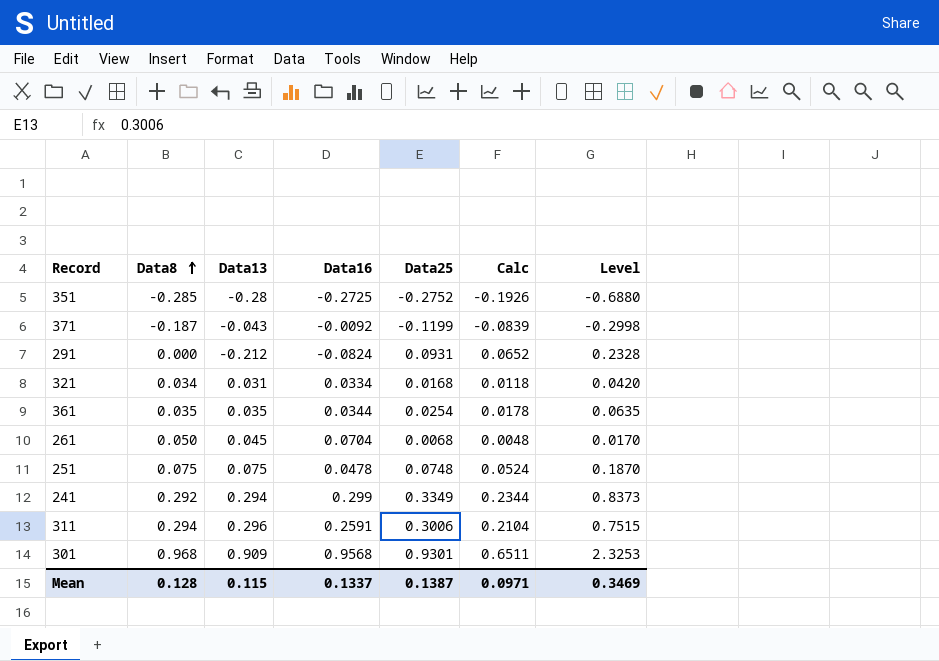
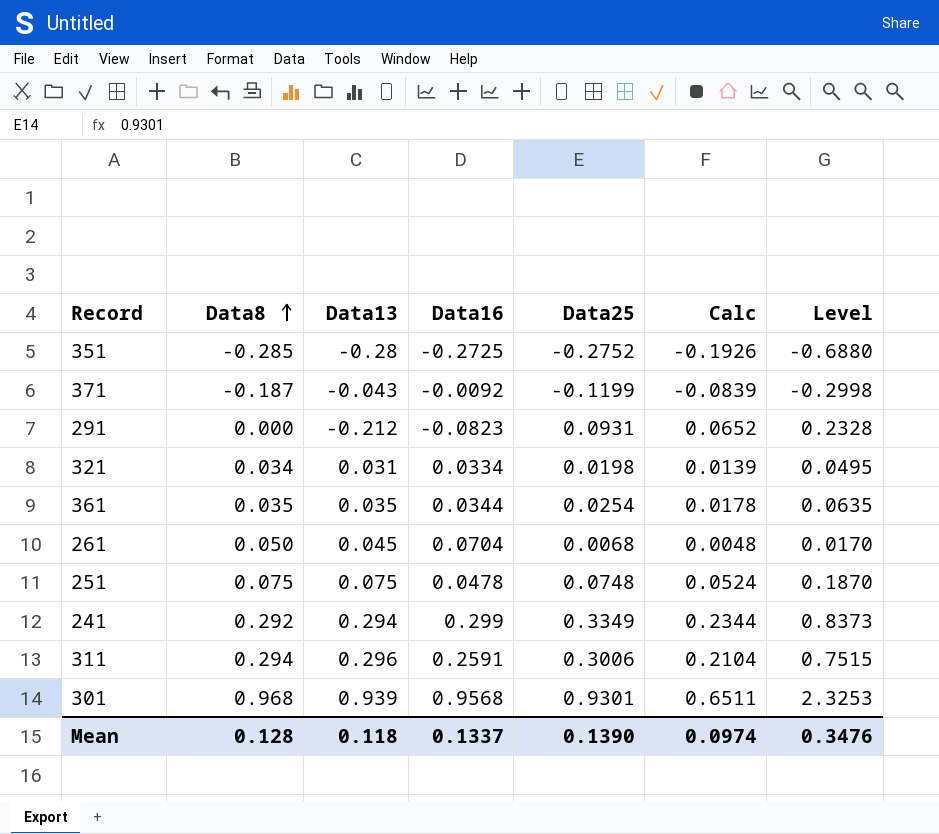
291 | Data16: -0.0824 -> -0.0823
321 | Data25: 0.0168 -> 0.0198
321 | Calc: 0.0118 -> 0.0139
321 | Level: 0.0420 -> 0.0495
301 | Data13: 0.909 -> 0.939
Mean | Data13: 0.115 -> 0.118
Mean | Data25: 0.1387 -> 0.1390
Mean | Calc: 0.0971 -> 0.0974
Mean | Level: 0.3469 -> 0.3476

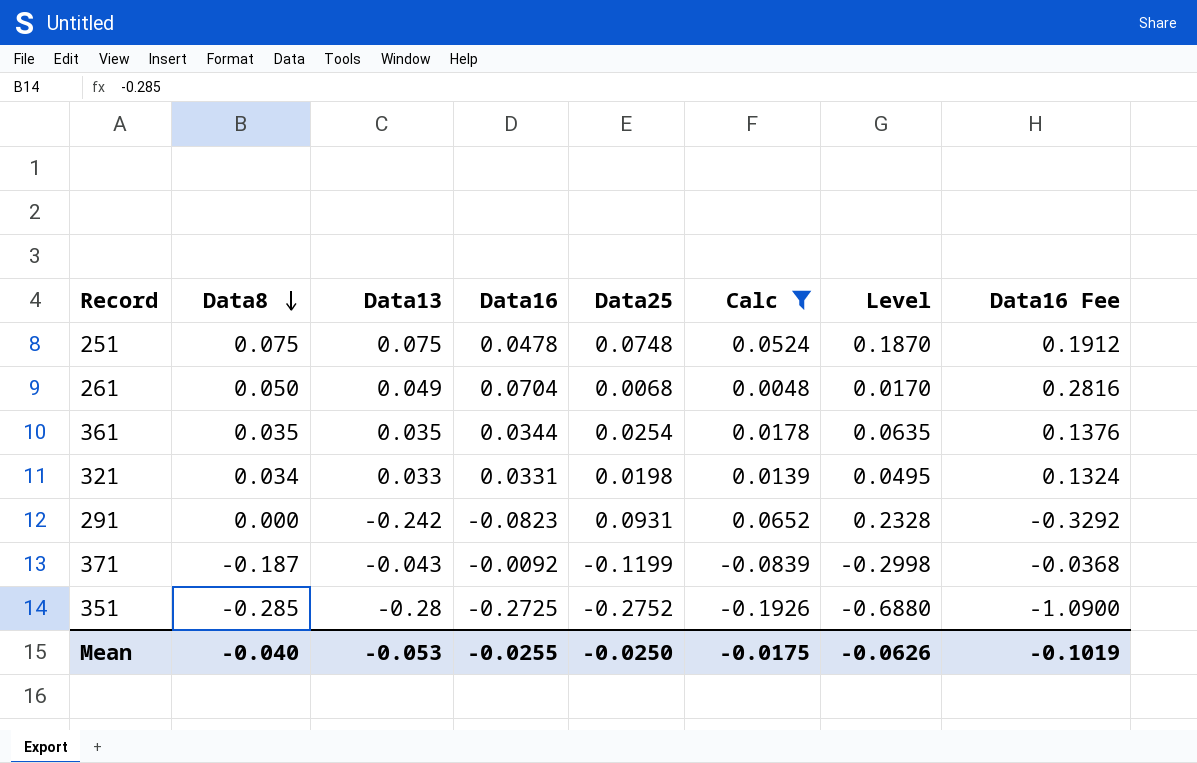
filter: none -> Calc <= 0.0652
row order: Data8 ascending -> Data8 descending
column Data16 Fee | formula: none -> [Data16] * 4
261 | Data13: 0.045 -> 0.049
321 | Data13: 0.031 -> 0.033
321 | Data16: 0.0334 -> 0.0331
291 | Data13: -0.212 -> -0.242
Mean | Data8: 0.128 -> -0.040
Mean | Data13: 0.118 -> -0.053
Mean | Data16: 0.1337 -> -0.0255
Mean | Data25: 0.1390 -> -0.0250
Mean | Calc: 0.0974 -> -0.0175
Mean | Level: 0.3476 -> -0.0626

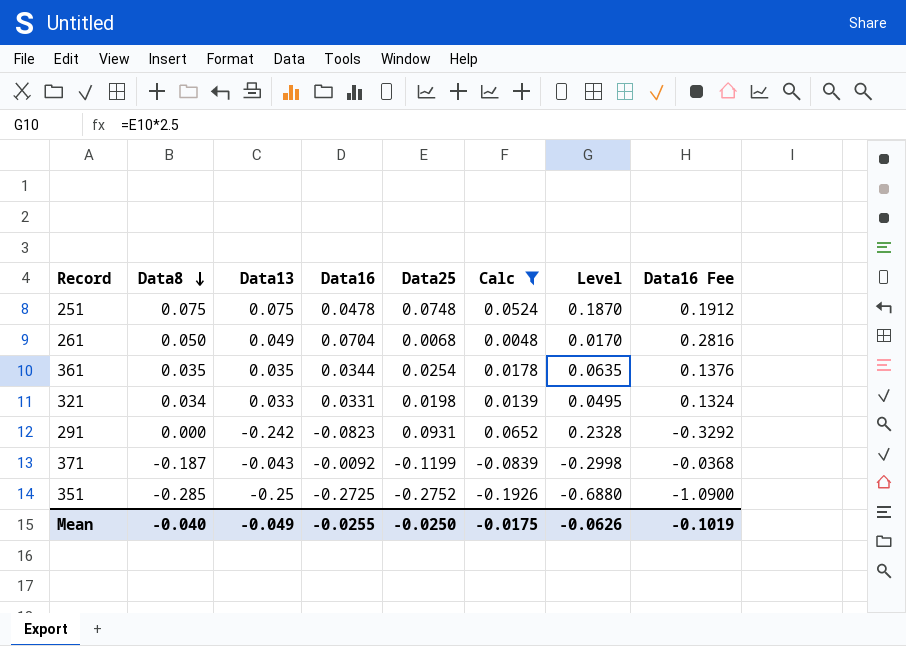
351 | Data13: -0.28 -> -0.25
Mean | Data13: -0.053 -> -0.049

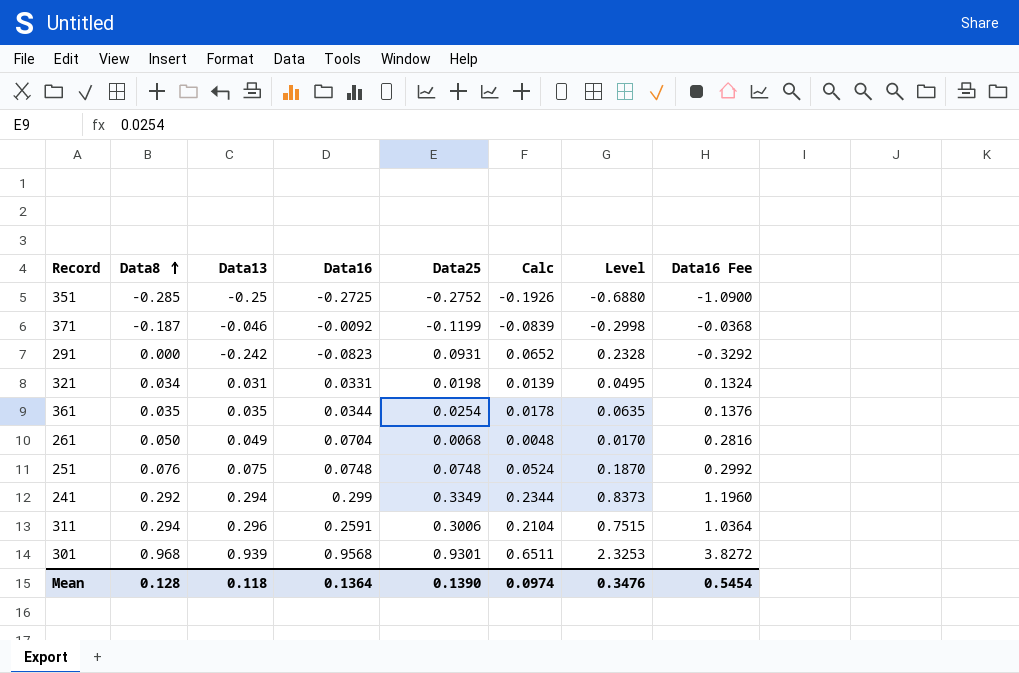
filter: Calc <= 0.0652 -> none
row order: Data8 descending -> Data8 ascending
371 | Data13: -0.043 -> -0.046
321 | Data13: 0.033 -> 0.031
251 | Data8: 0.075 -> 0.076
251 | Data16: 0.0478 -> 0.0748
251 | Data16 Fee: 0.1912 -> 0.2992
Mean | Data8: -0.040 -> 0.128
Mean | Data13: -0.049 -> 0.118
Mean | Data16: -0.0255 -> 0.1364
Mean | Data25: -0.0250 -> 0.1390
Mean | Calc: -0.0175 -> 0.0974
Mean | Level: -0.0626 -> 0.3476
Mean | Data16 Fee: -0.1019 -> 0.5454

